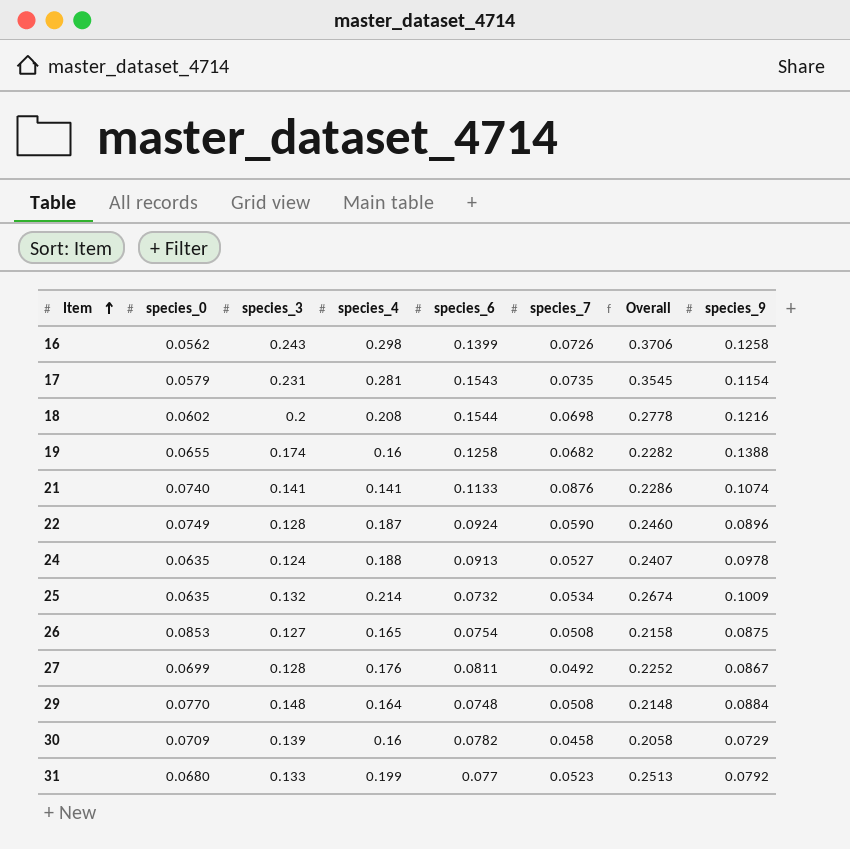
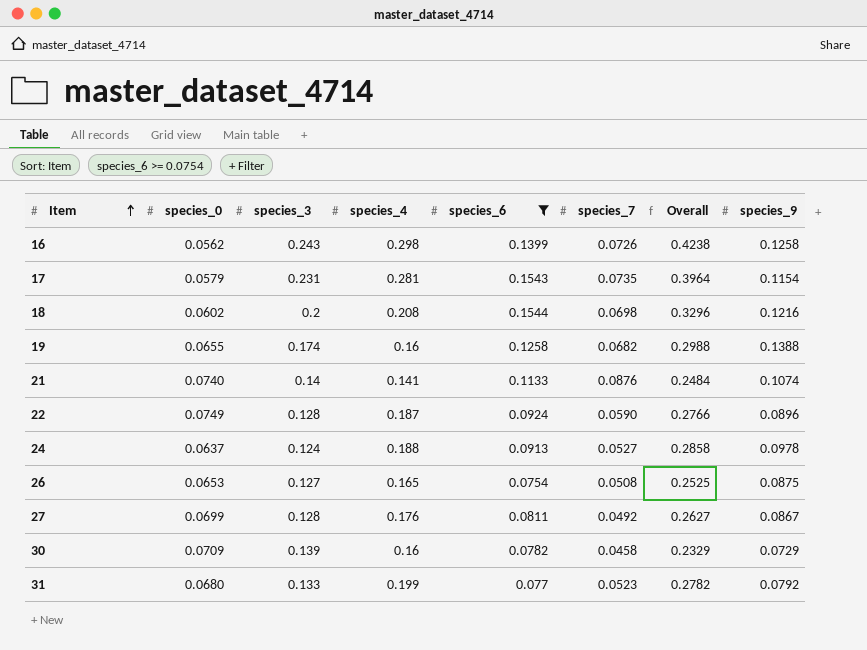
filter: none -> species_6 >= 0.0754
column Overall | formula: [species_4] + [species_7] -> [species_4] + [species_9]
21 | species_3: 0.141 -> 0.14
24 | species_0: 0.0635 -> 0.0637
26 | species_0: 0.0853 -> 0.0653

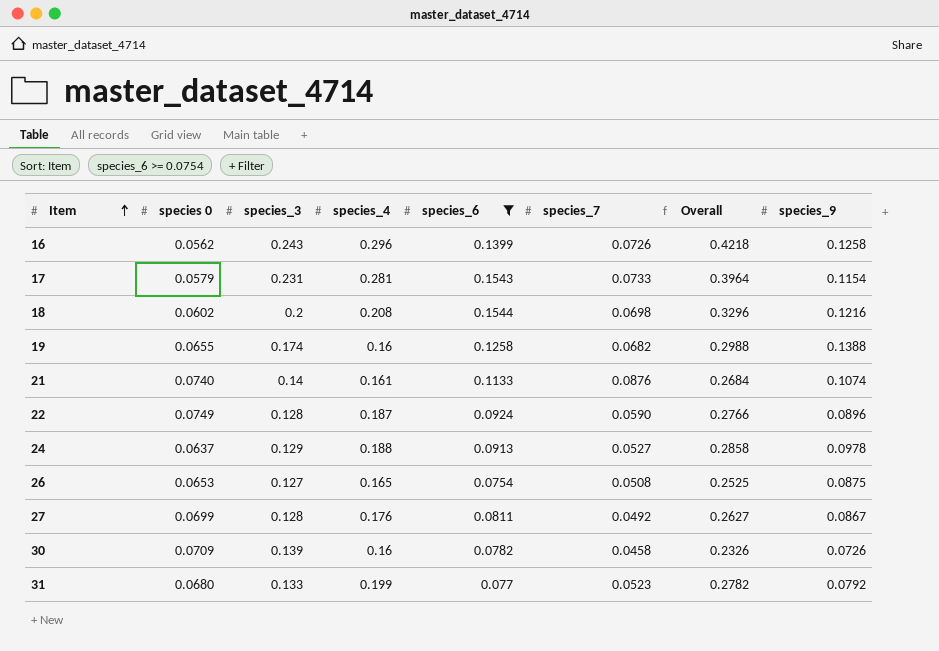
column name: species_0 -> species 0
16 | species_4: 0.298 -> 0.296
16 | Overall: 0.4238 -> 0.4218
17 | species_7: 0.0735 -> 0.0733
21 | species_4: 0.141 -> 0.161
21 | Overall: 0.2484 -> 0.2684
24 | species_3: 0.124 -> 0.129
30 | Overall: 0.2329 -> 0.2326
30 | species_9: 0.0729 -> 0.0726

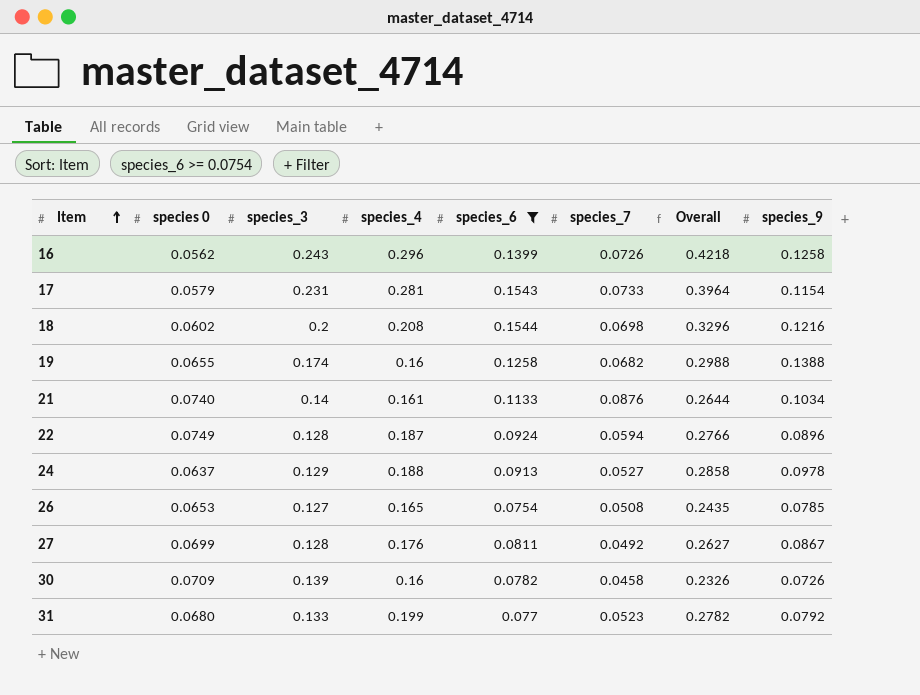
21 | Overall: 0.2684 -> 0.2644
21 | species_9: 0.1074 -> 0.1034
22 | species_7: 0.0590 -> 0.0594
26 | Overall: 0.2525 -> 0.2435
26 | species_9: 0.0875 -> 0.0785

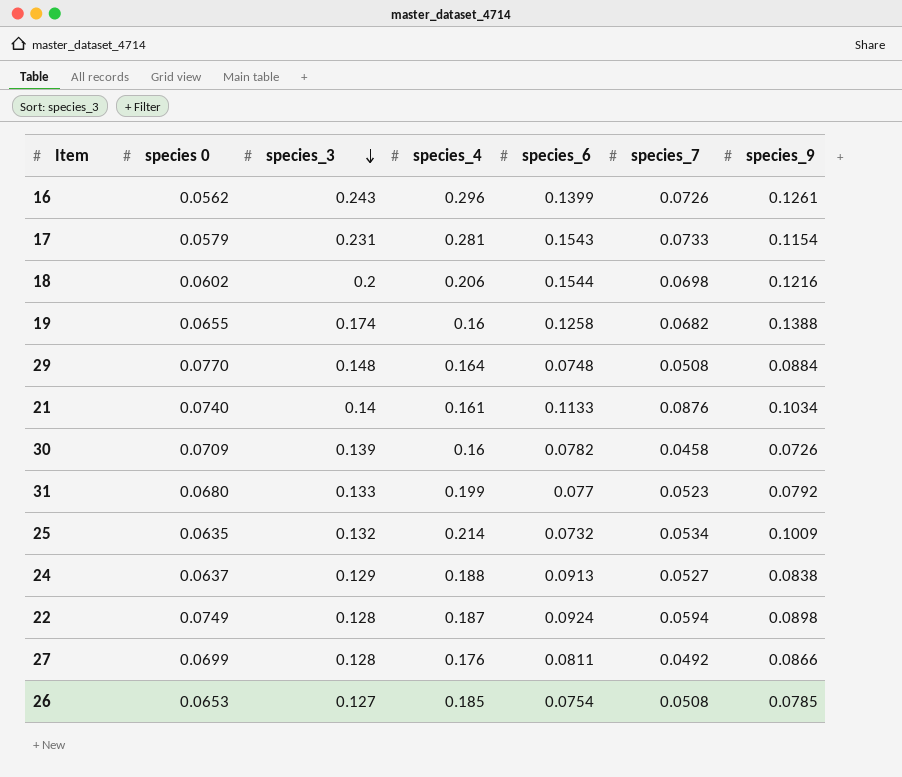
filter: species_6 >= 0.0754 -> none
row order: Item ascending -> species_3 descending
column Overall | formula: [species_4] + [species_9] -> none
16 | species_9: 0.1258 -> 0.1261
18 | species_4: 0.208 -> 0.206
24 | species_9: 0.0978 -> 0.0838
22 | species_9: 0.0896 -> 0.0898
27 | species_9: 0.0867 -> 0.0866
26 | species_4: 0.165 -> 0.185

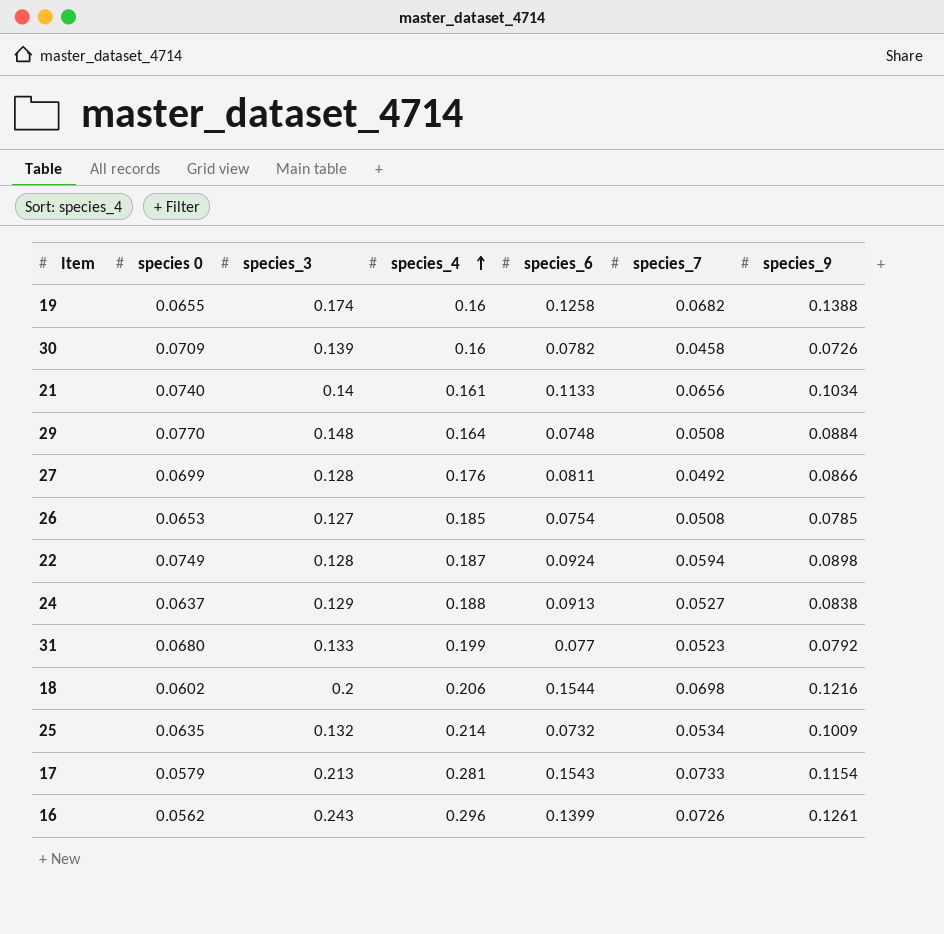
row order: species_3 descending -> species_4 ascending
21 | species_7: 0.0876 -> 0.0656
17 | species_3: 0.231 -> 0.213

